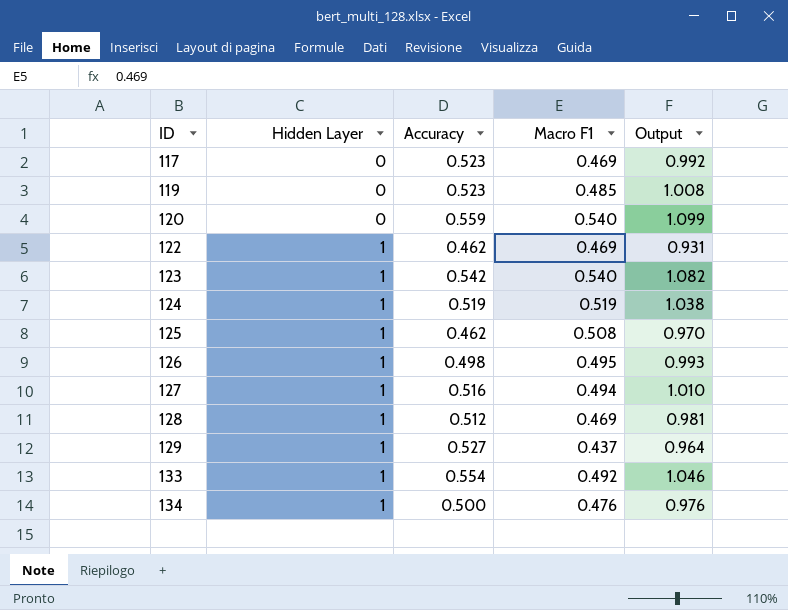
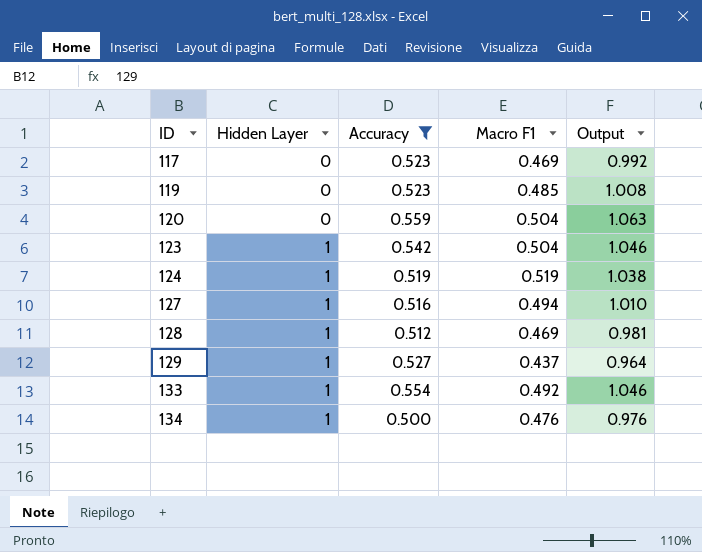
filter: none -> Accuracy >= 0.500
120 | Macro F1: 0.540 -> 0.504
120 | Output: 1.099 -> 1.063
123 | Macro F1: 0.540 -> 0.504
123 | Output: 1.082 -> 1.046

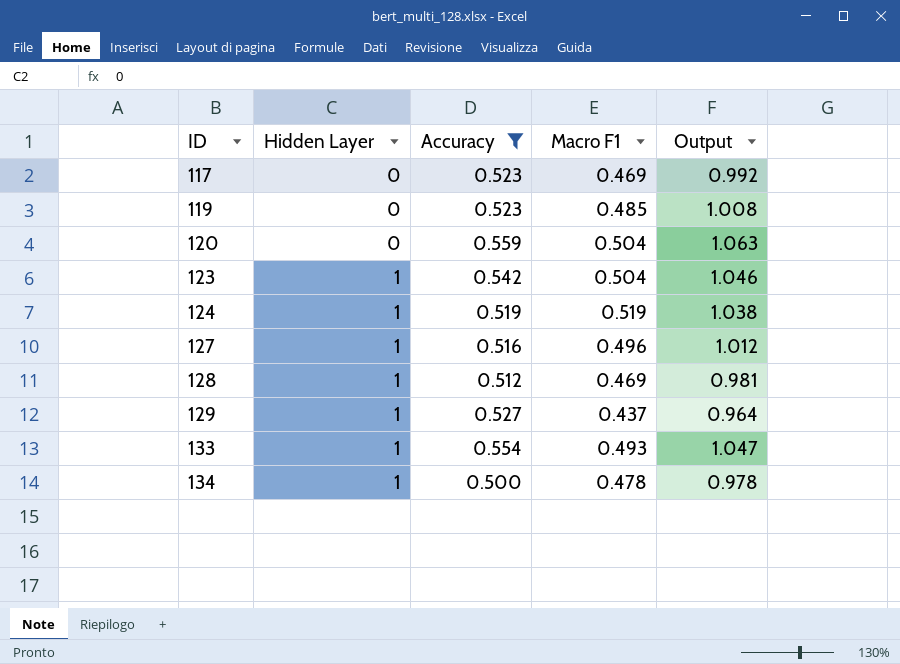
127 | Macro F1: 0.494 -> 0.496
127 | Output: 1.010 -> 1.012
133 | Macro F1: 0.492 -> 0.493
133 | Output: 1.046 -> 1.047
134 | Macro F1: 0.476 -> 0.478
134 | Output: 0.976 -> 0.978

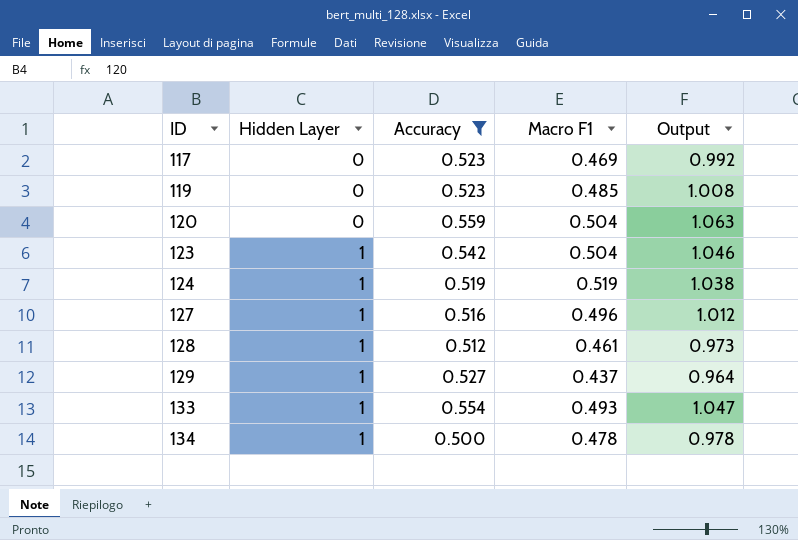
128 | Macro F1: 0.469 -> 0.461
128 | Output: 0.981 -> 0.973

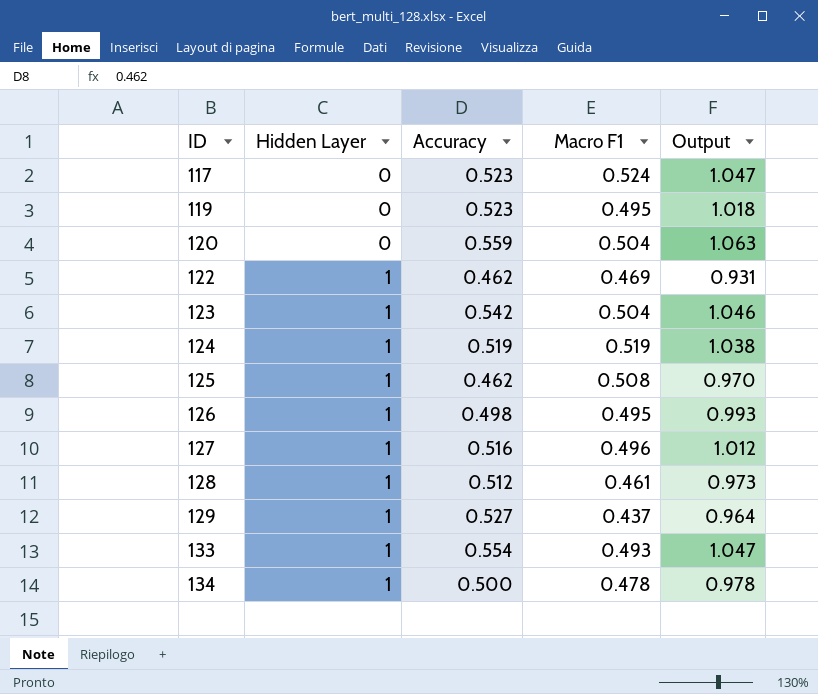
filter: Accuracy >= 0.500 -> none
117 | Macro F1: 0.469 -> 0.524
117 | Output: 0.992 -> 1.047
119 | Macro F1: 0.485 -> 0.495
119 | Output: 1.008 -> 1.018

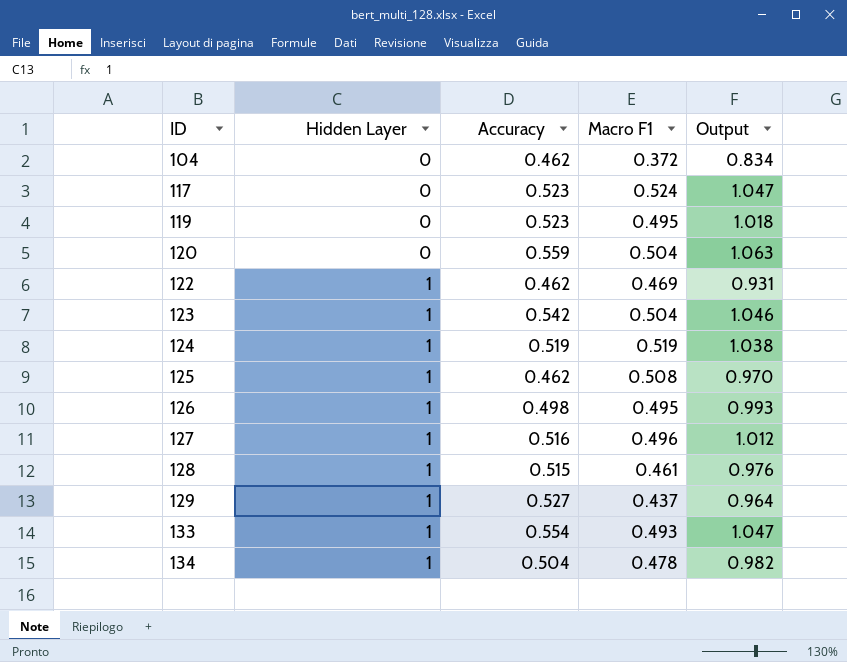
row 104: none -> 0 | 0.462 | 0.372 | 0.834
128 | Accuracy: 0.512 -> 0.515
128 | Output: 0.973 -> 0.976
134 | Accuracy: 0.500 -> 0.504
134 | Output: 0.978 -> 0.982

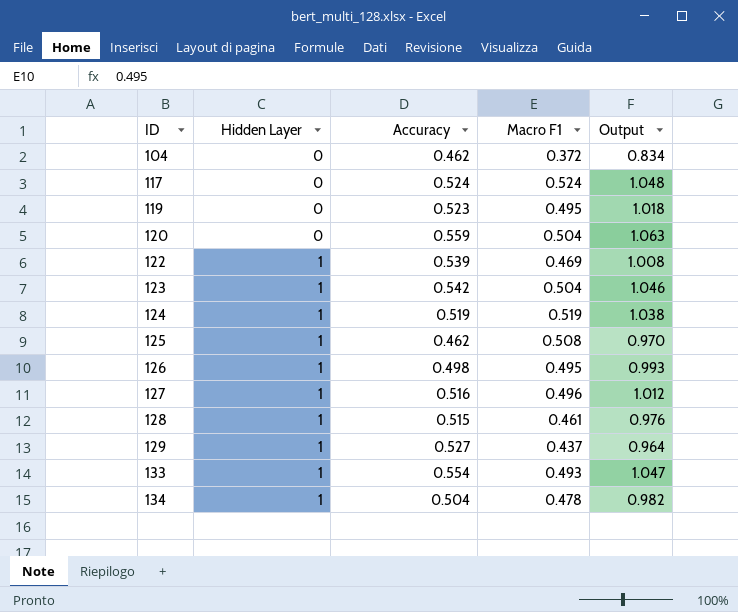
117 | Accuracy: 0.523 -> 0.524
117 | Output: 1.047 -> 1.048
122 | Accuracy: 0.462 -> 0.539
122 | Output: 0.931 -> 1.008

